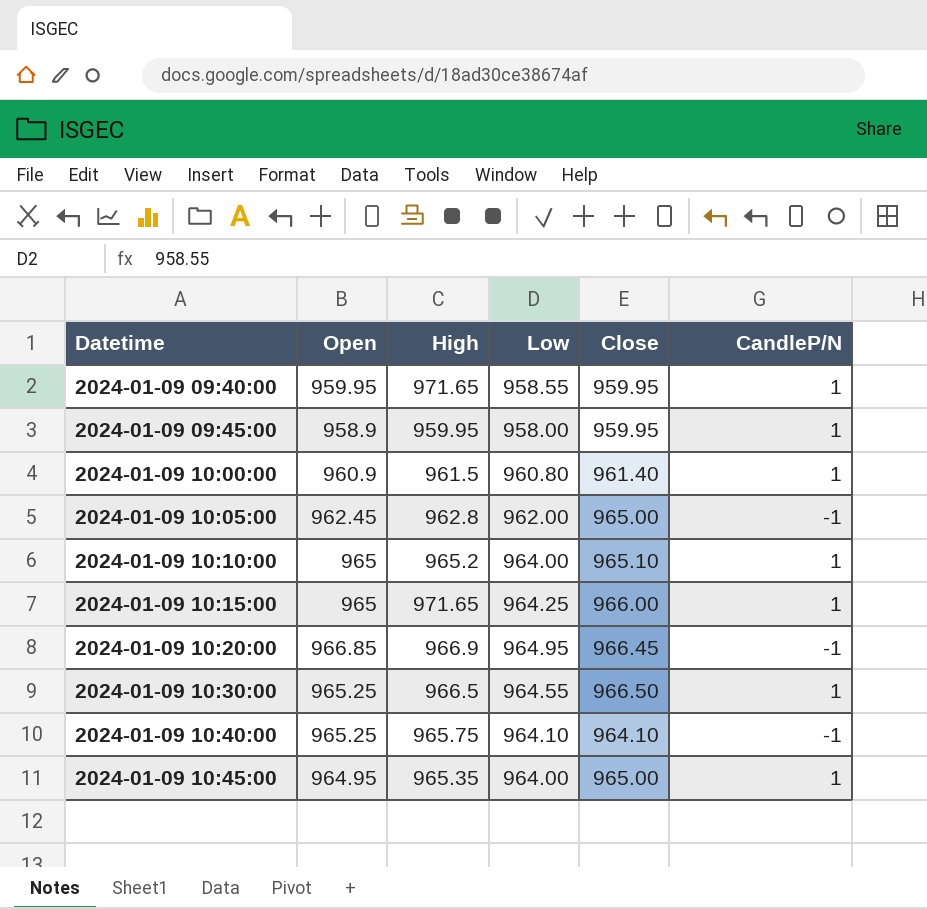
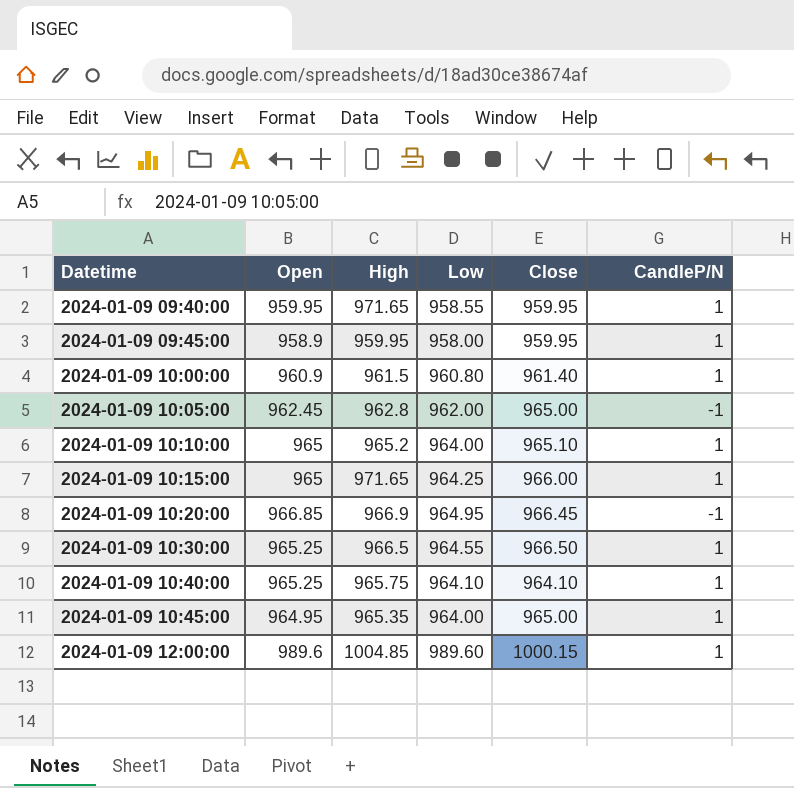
2024-01-09 10:40:00 | CandleP/N: -1 -> 1
row 2024-01-09 12:00:00: none -> 989.6 | 1004.85 | 989.60 | 1000.15 | 1

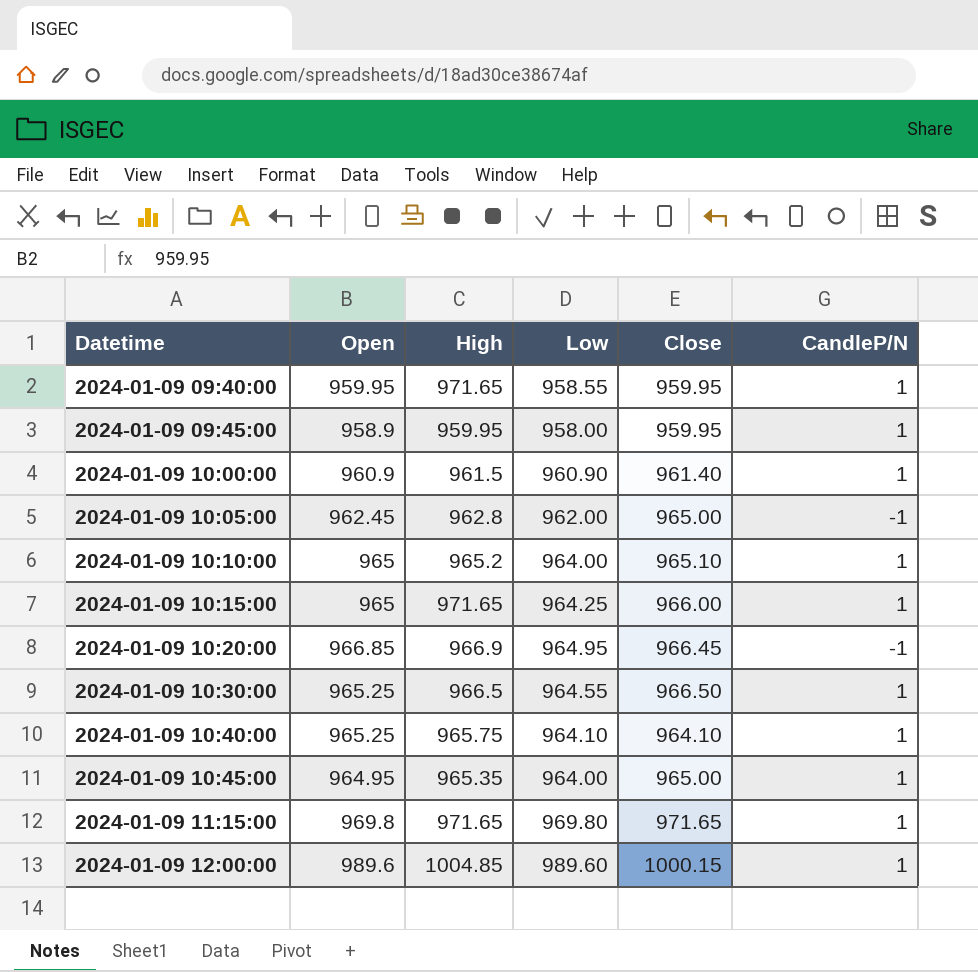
2024-01-09 10:00:00 | Low: 960.80 -> 960.90
row 2024-01-09 11:15:00: none -> 969.8 | 971.65 | 969.80 | 971.65 | 1

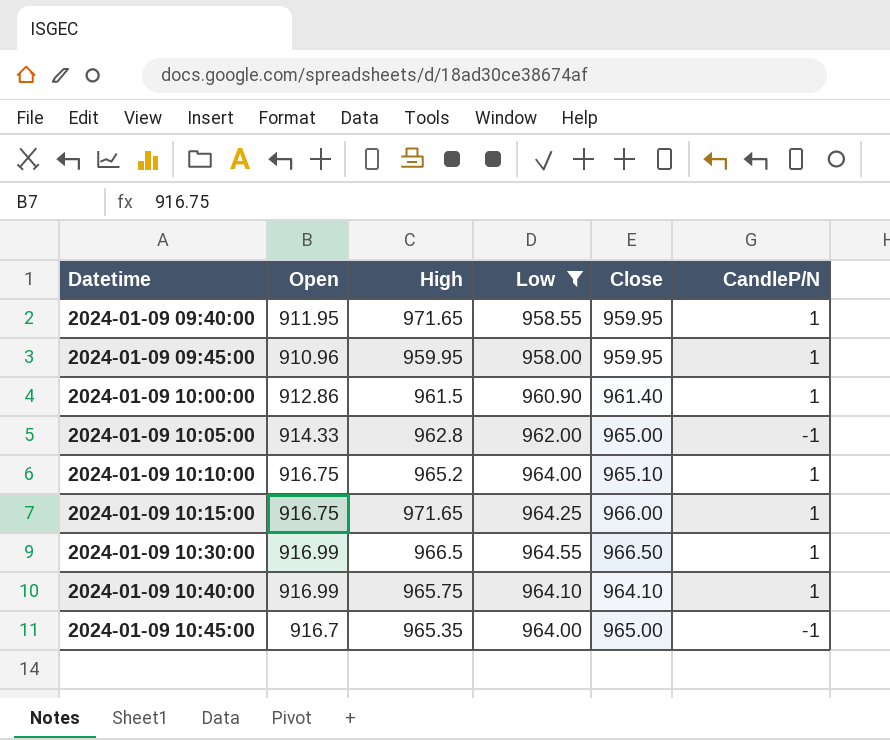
filter: none -> Low <= 964.55
2024-01-09 09:40:00 | Open: 959.95 -> 911.95
2024-01-09 09:45:00 | Open: 958.9 -> 910.96
2024-01-09 10:00:00 | Open: 960.9 -> 912.86
2024-01-09 10:05:00 | Open: 962.45 -> 914.33
2024-01-09 10:10:00 | Open: 965 -> 916.75
2024-01-09 10:15:00 | Open: 965 -> 916.75
2024-01-09 10:30:00 | Open: 965.25 -> 916.99
2024-01-09 10:40:00 | Open: 965.25 -> 916.99
2024-01-09 10:45:00 | Open: 964.95 -> 916.7
2024-01-09 10:45:00 | CandleP/N: 1 -> -1

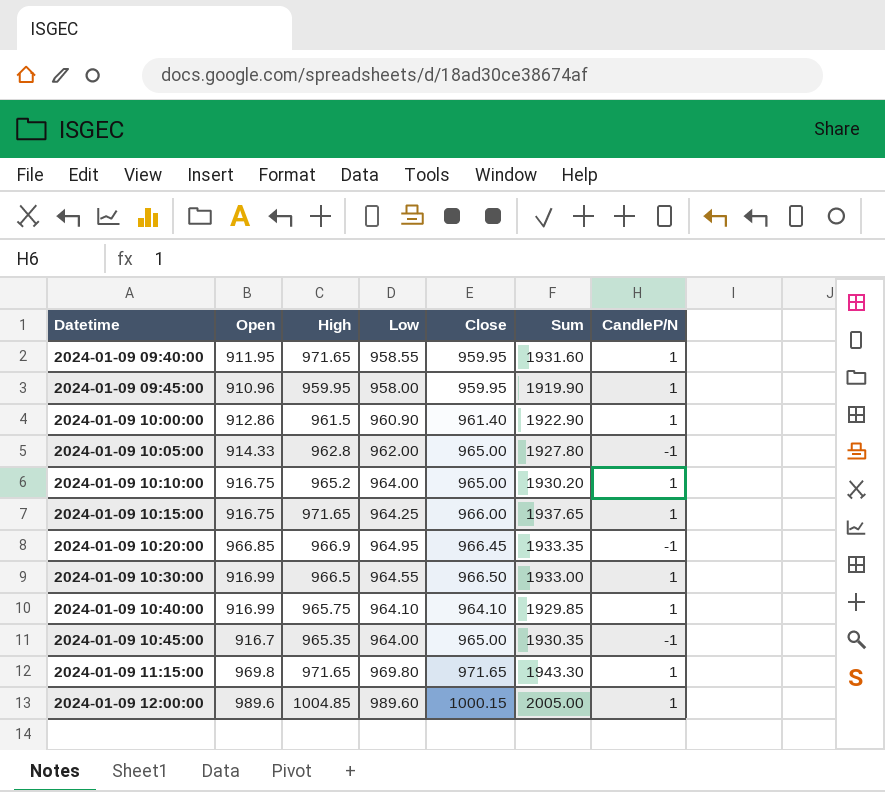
filter: Low <= 964.55 -> none
column Sum | formula: none -> [High] + [Close]
2024-01-09 10:10:00 | Close: 965.10 -> 965.00

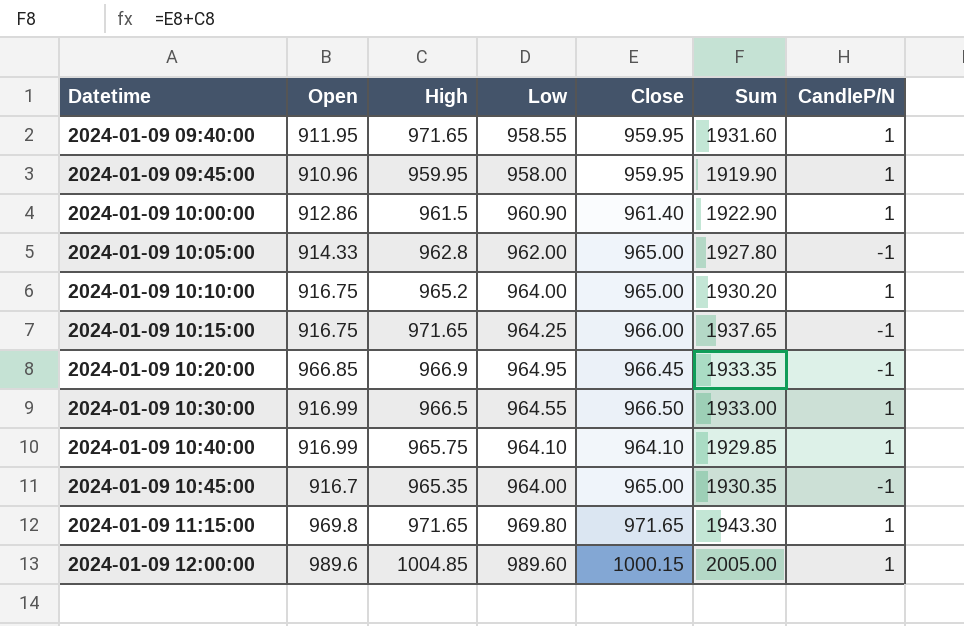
2024-01-09 10:15:00 | CandleP/N: 1 -> -1

